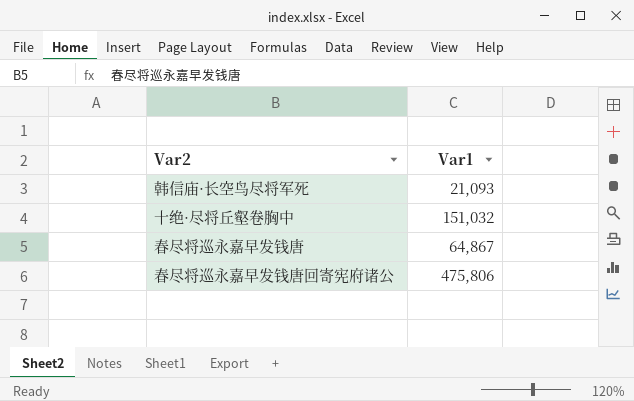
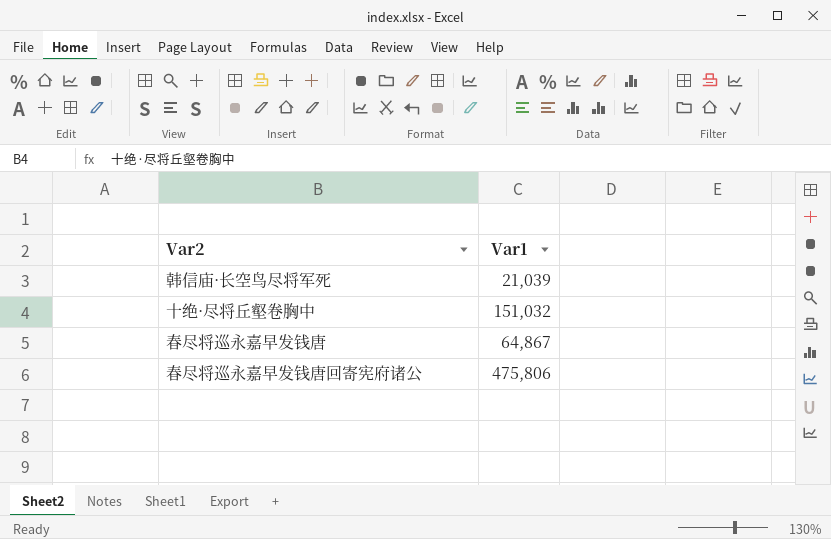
韩信庙·长空鸟尽将军死 | Var1: 21,093 -> 21,039

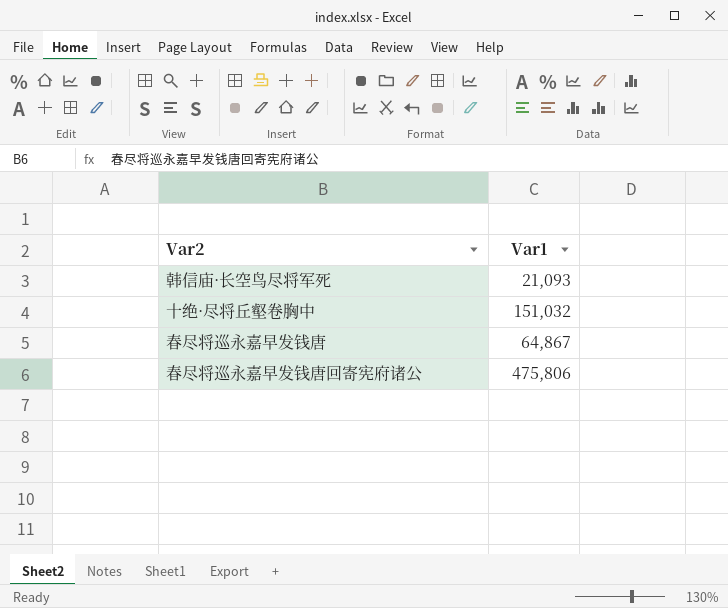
韩信庙·长空鸟尽将军死 | Var1: 21,039 -> 21,093

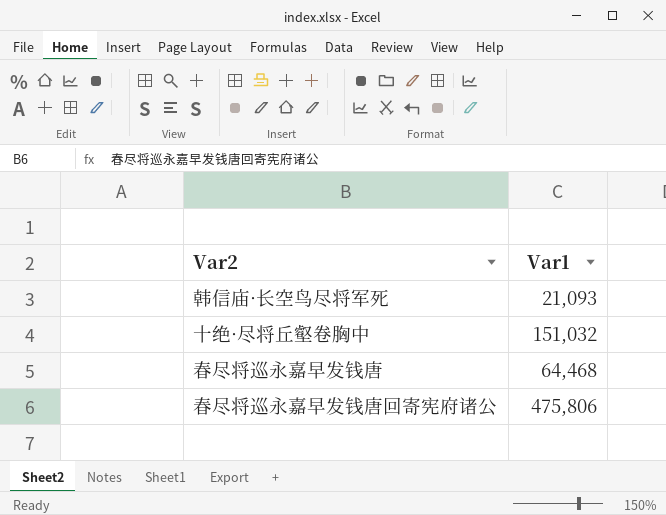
春尽将巡永嘉早发钱唐 | Var1: 64,867 -> 64,468

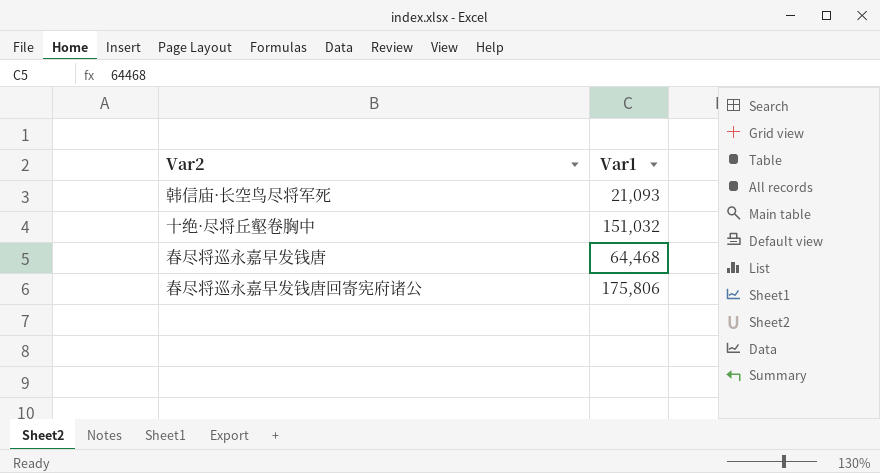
春尽将巡永嘉早发钱唐回寄宪府诸公 | Var1: 475,806 -> 175,806

